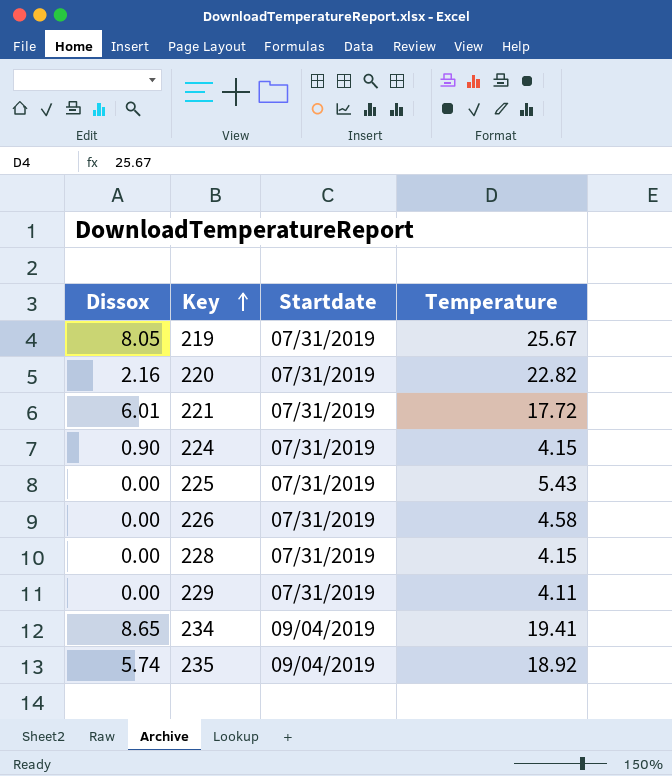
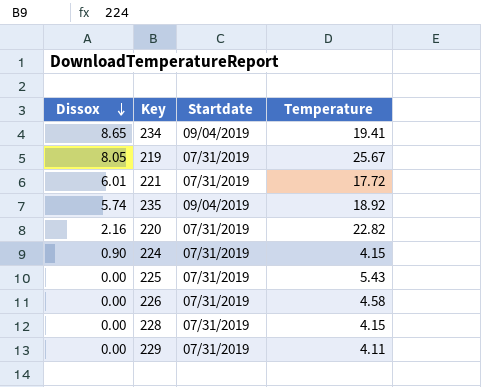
row order: Key ascending -> Dissox descending

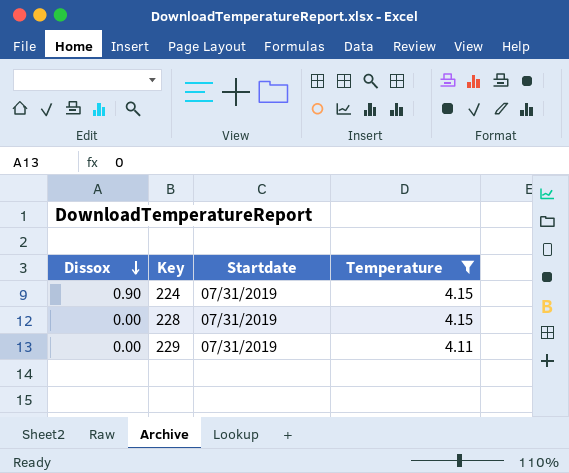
filter: none -> Temperature <= 4.15

